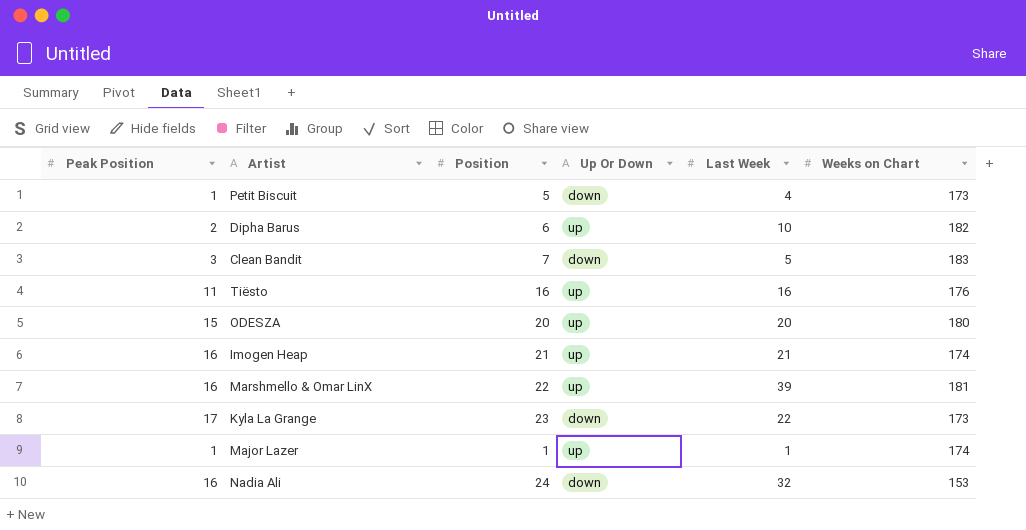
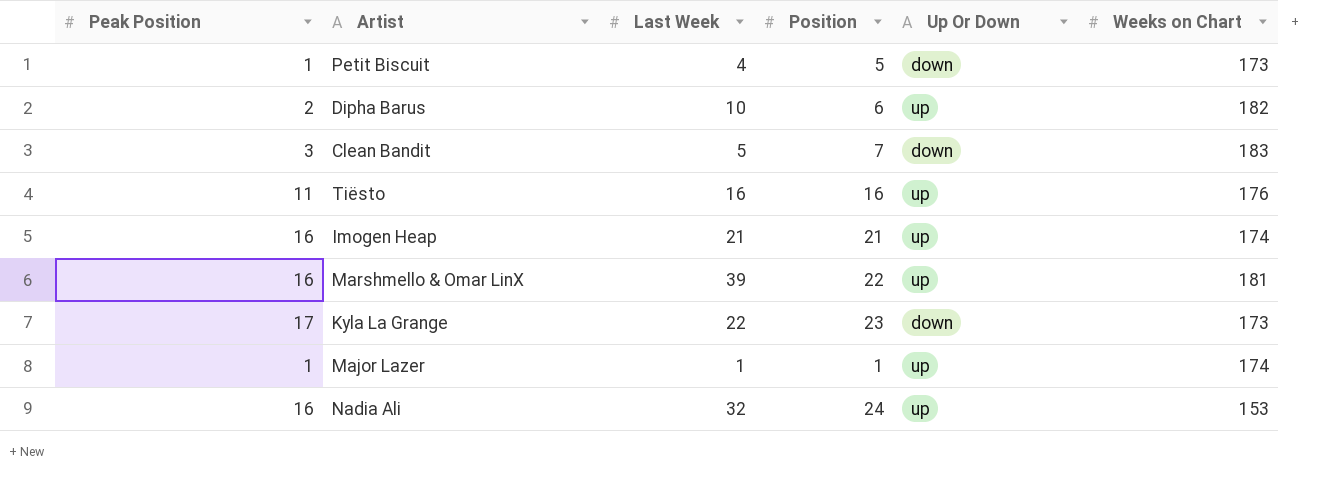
column Last Week | position: 5 -> 3
row ODESZA: 15 | 20 | up | 20 | 180 -> none
Nadia Ali | Up Or Down: down -> up

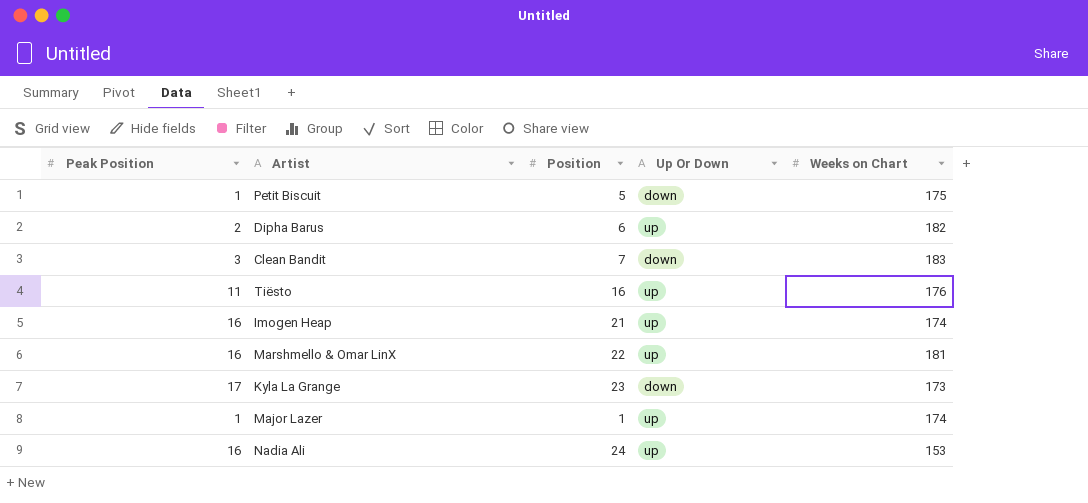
column Last Week | position: 3 -> none
Petit Biscuit | Weeks on Chart: 173 -> 175

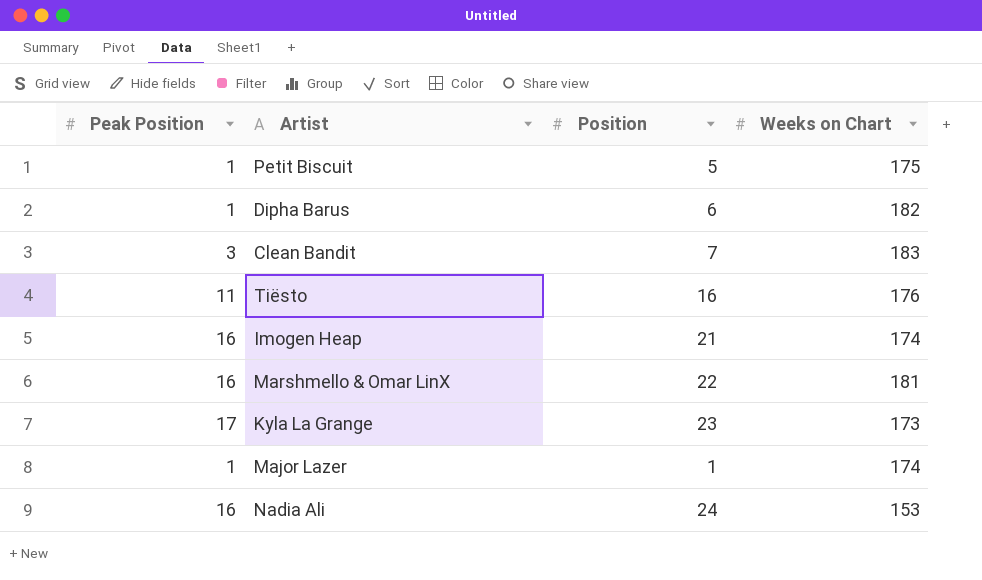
column Up Or Down | position: 4 -> none
Dipha Barus | Peak Position: 2 -> 1

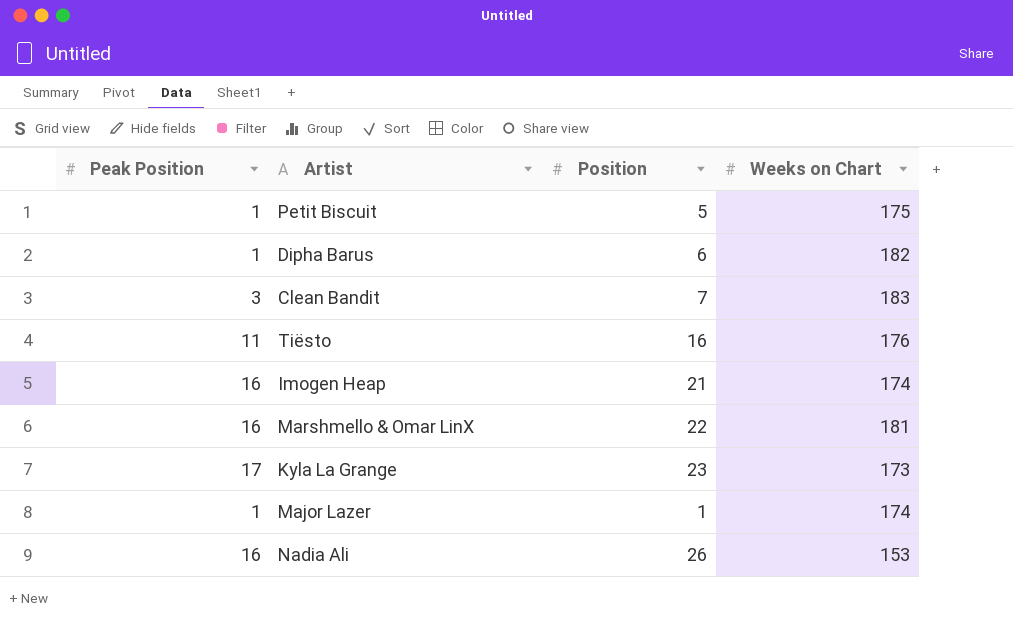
Nadia Ali | Position: 24 -> 26

